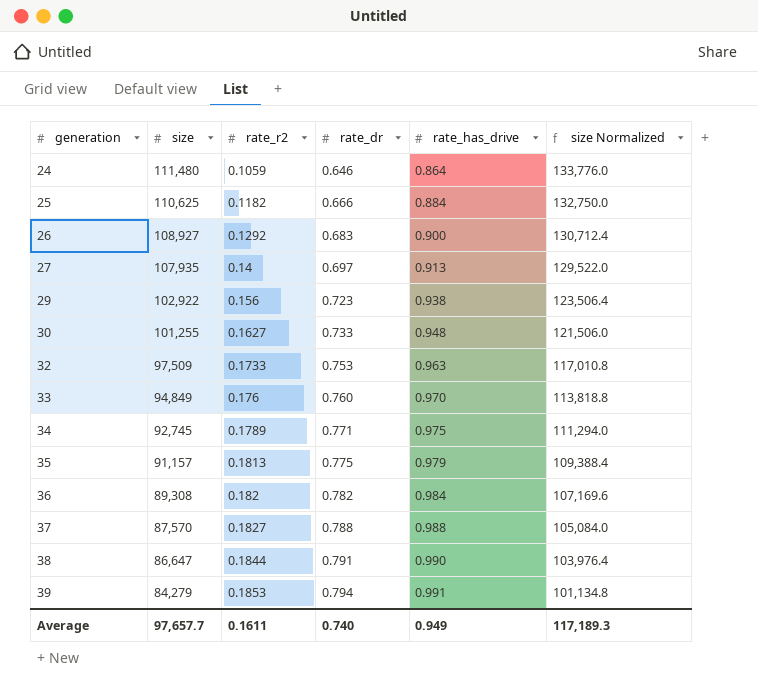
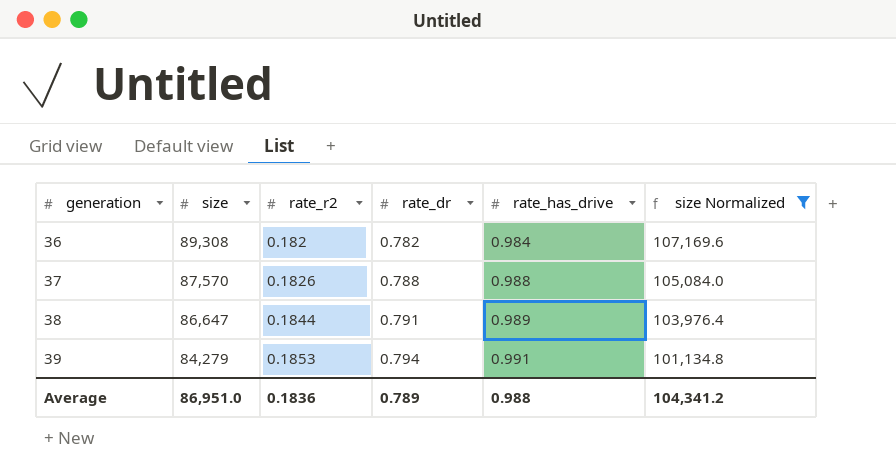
filter: none -> size Normalized <= 107,169.6
37 | rate_r2: 0.1827 -> 0.1826
38 | rate_has_drive: 0.990 -> 0.989
Average | size: 97,657.7 -> 86,951.0
Average | rate_r2: 0.1611 -> 0.1836
Average | rate_dr: 0.740 -> 0.789
Average | rate_has_drive: 0.949 -> 0.988
Average | size Normalized: 117,189.3 -> 104,341.2

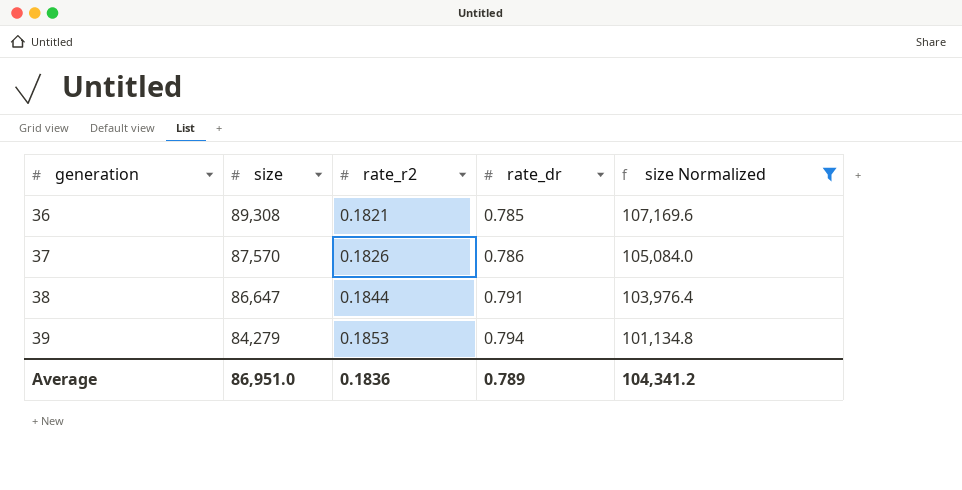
column rate_has_drive | position: 5 -> none
36 | rate_r2: 0.182 -> 0.1821
36 | rate_dr: 0.782 -> 0.785
37 | rate_dr: 0.788 -> 0.786

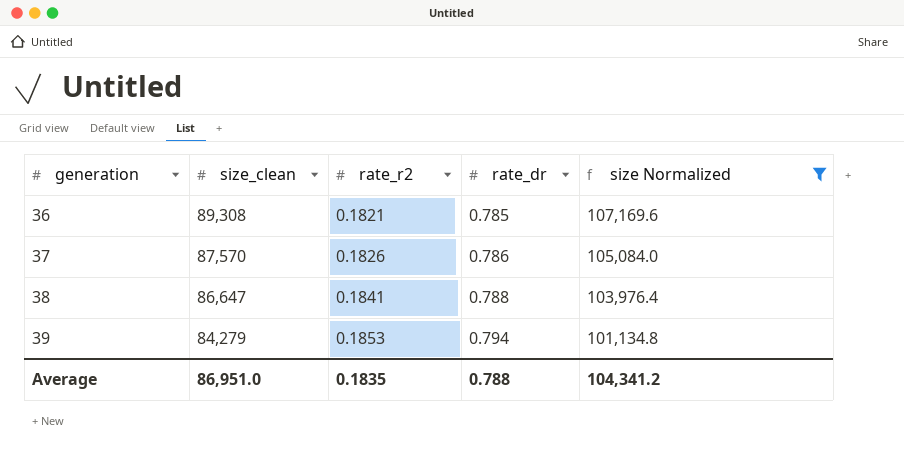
column name: size -> size_clean
38 | rate_r2: 0.1844 -> 0.1841
38 | rate_dr: 0.791 -> 0.788
Average | rate_r2: 0.1836 -> 0.1835
Average | rate_dr: 0.789 -> 0.788

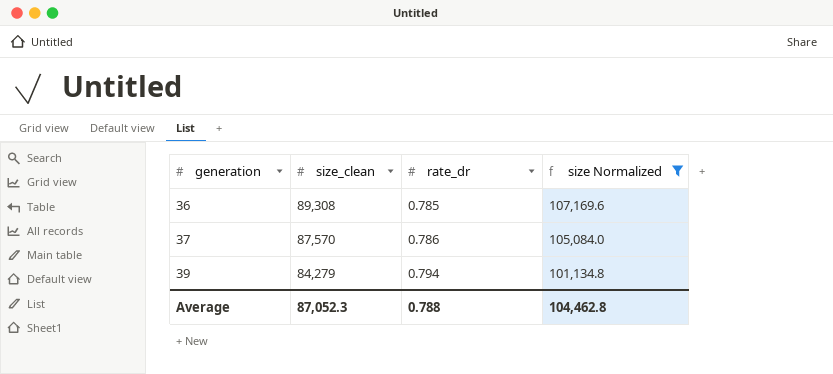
column rate_r2 | position: 3 -> none
row 38: 86,647 | 0.1841 | 0.788 | 103,976.4 -> none
Average | size_clean: 86,951.0 -> 87,052.3
Average | size Normalized: 104,341.2 -> 104,462.8

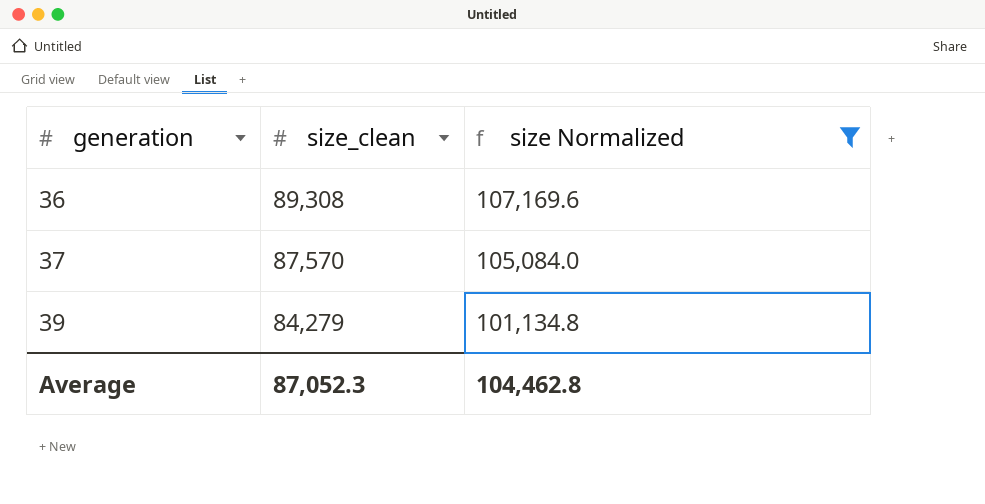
column rate_dr | position: 3 -> none

